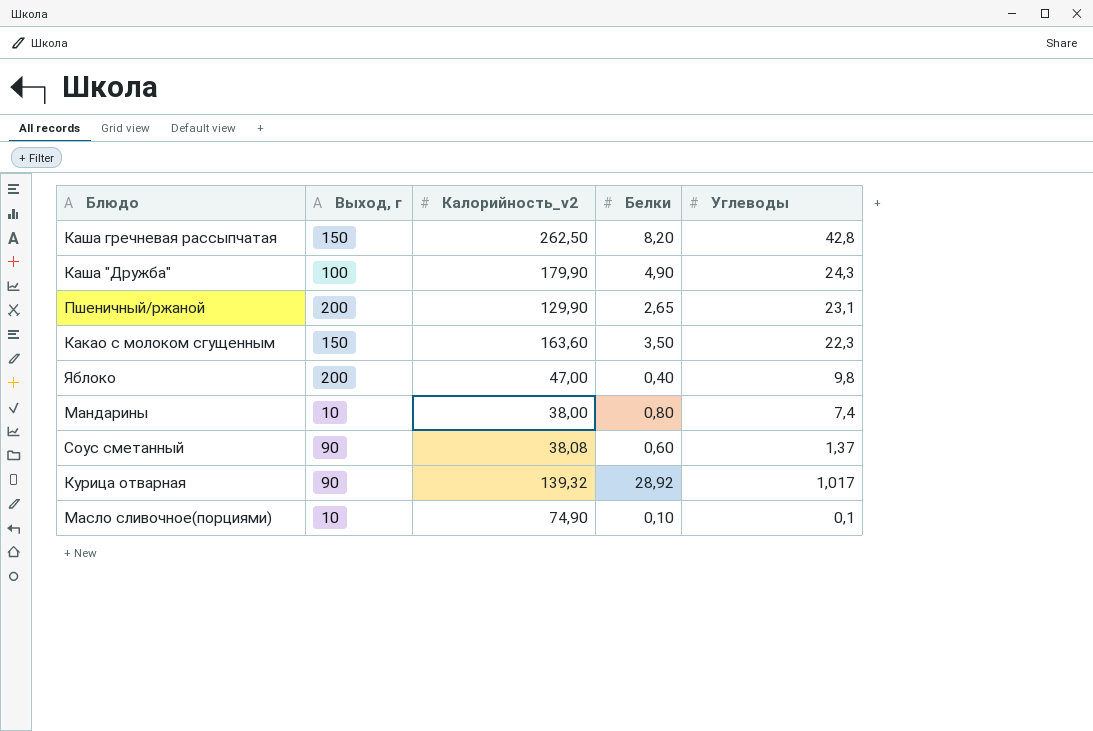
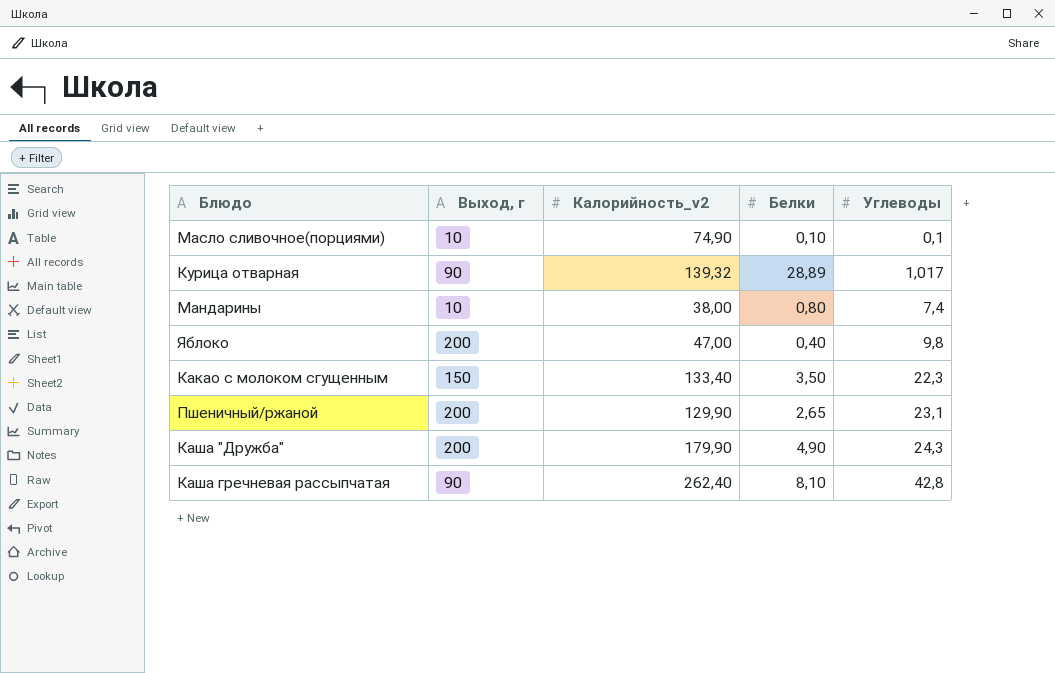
row order: Углеводы descending -> Углеводы ascending
row Соус сметанный: 90 | 38,08 | 0,60 | 1,37 -> none
Курица отварная | Белки: 28,92 -> 28,89
Какао с молоком сгущенным | Калорийность_v2: 163,60 -> 133,40
Каша "Дружба" | Выход, г: 100 -> 200
Каша гречневая рассыпчатая | Выход, г: 150 -> 90
Каша гречневая рассыпчатая | Калорийность_v2: 262,50 -> 262,40
Каша гречневая рассыпчатая | Белки: 8,20 -> 8,10

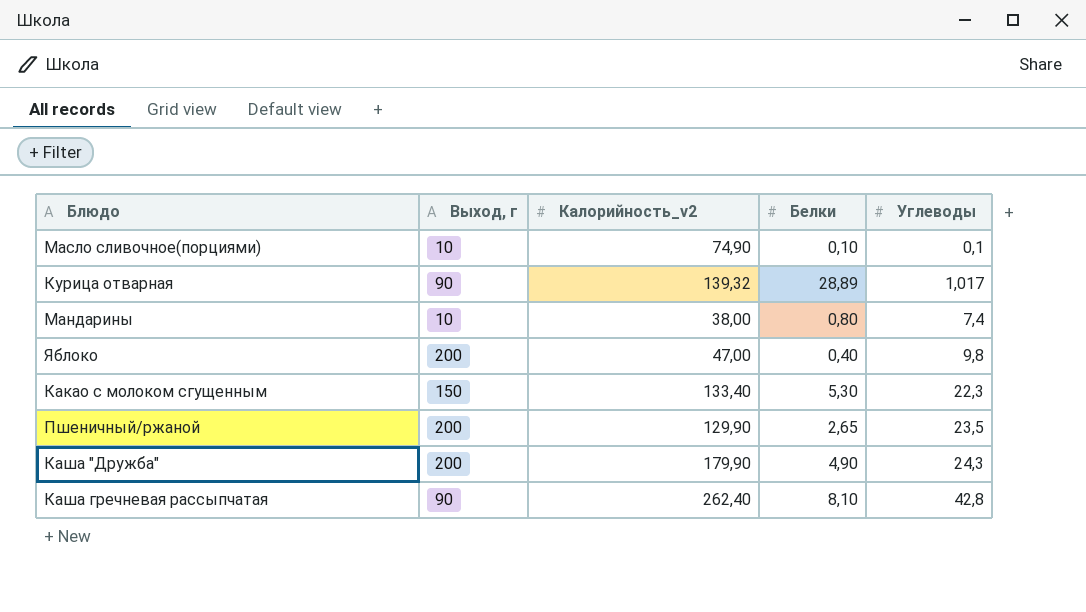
Какао с молоком сгущенным | Белки: 3,50 -> 5,30
Пшеничный/ржаной | Углеводы: 23,1 -> 23,5

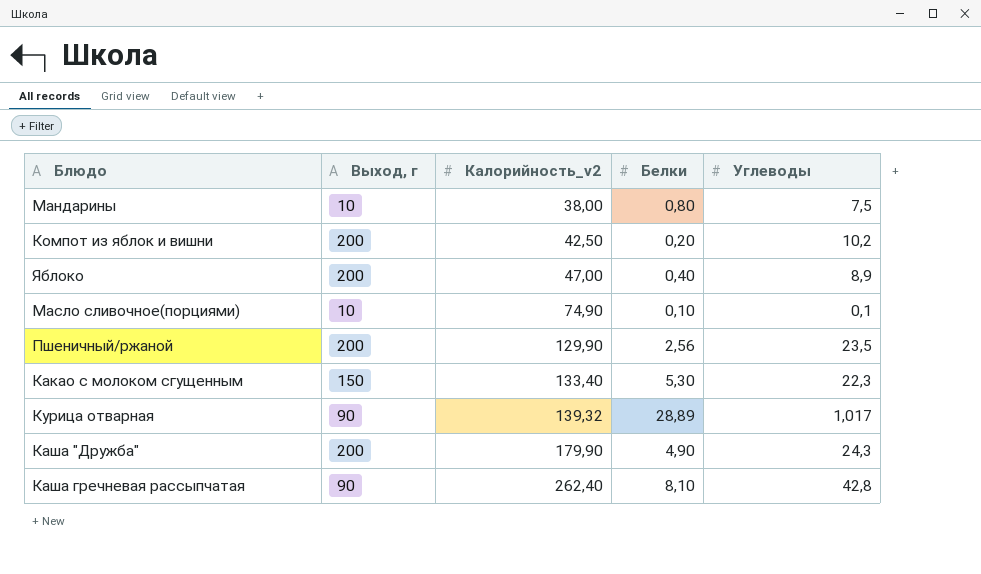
row order: Углеводы ascending -> Калорийность_v2 ascending
Мандарины | Углеводы: 7,4 -> 7,5
row Компот из яблок и вишни: none -> 200 | 42,50 | 0,20 | 10,2
Яблоко | Углеводы: 9,8 -> 8,9
Пшеничный/ржаной | Белки: 2,65 -> 2,56

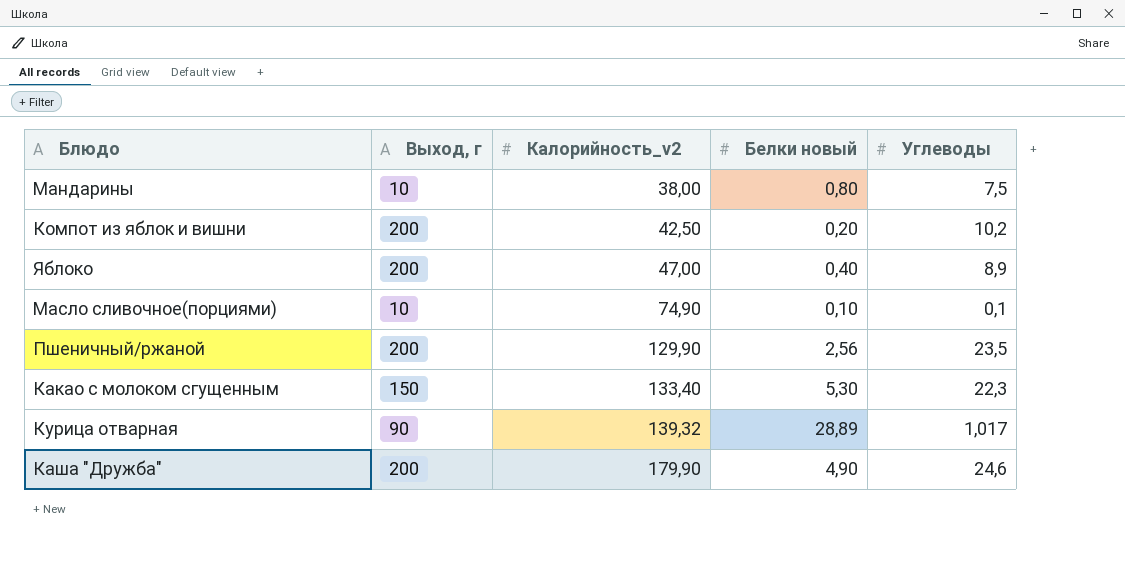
column name: Белки -> Белки новый
row Каша гречневая рассыпчатая: 90 | 262,40 | 8,10 | 42,8 -> none
Каша "Дружба" | Углеводы: 24,3 -> 24,6

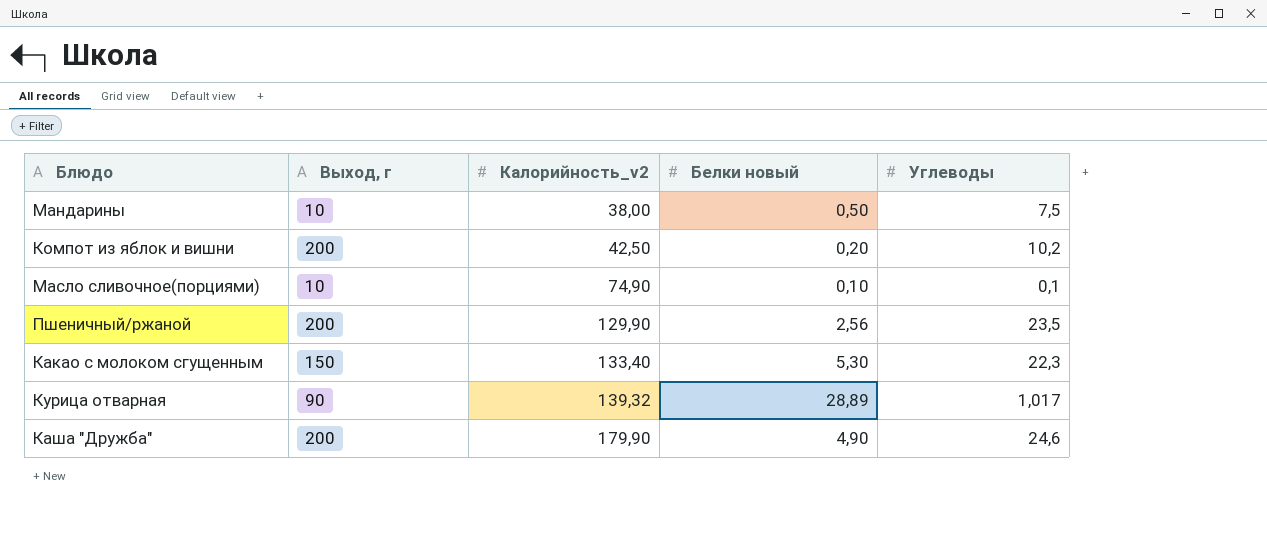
row Яблоко: 200 | 47,00 | 0,40 | 8,9 -> none
Мандарины | Белки новый: 0,80 -> 0,50

